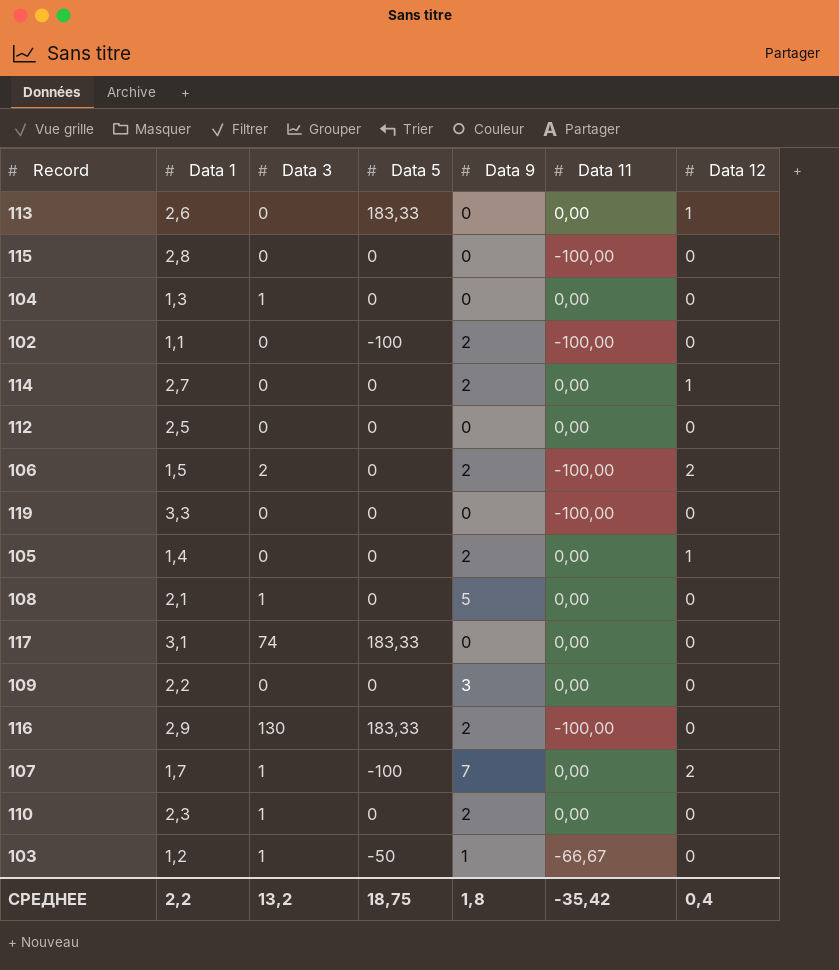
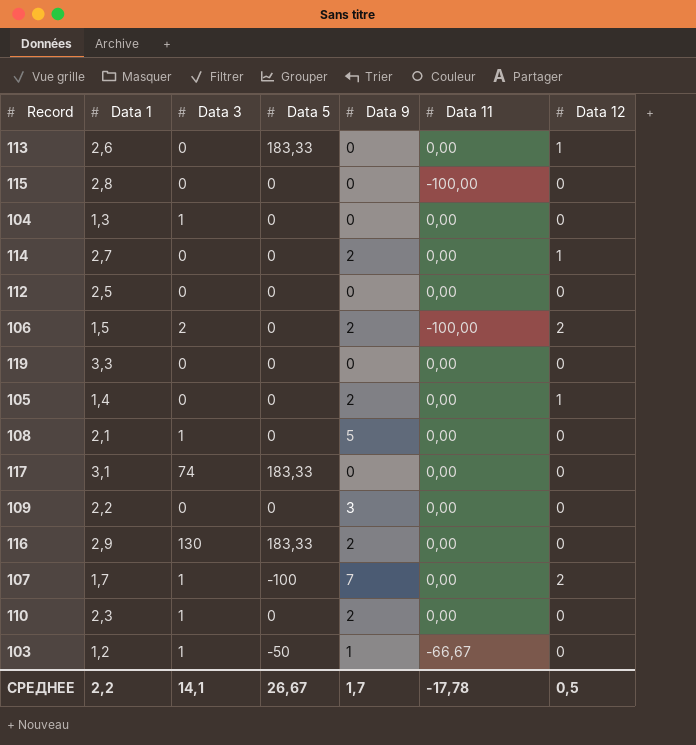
row 102: 1,1 | 0 | -100 | 2 | -100,00 | 0 -> none
119 | Data 11: -100,00 -> 0,00
116 | Data 11: -100,00 -> 0,00
СРЕДНЕЕ | Data 3: 13,2 -> 14,1
СРЕДНЕЕ | Data 5: 18,75 -> 26,67
СРЕДНЕЕ | Data 9: 1,8 -> 1,7
СРЕДНЕЕ | Data 11: -35,42 -> -17,78
СРЕДНЕЕ | Data 12: 0,4 -> 0,5

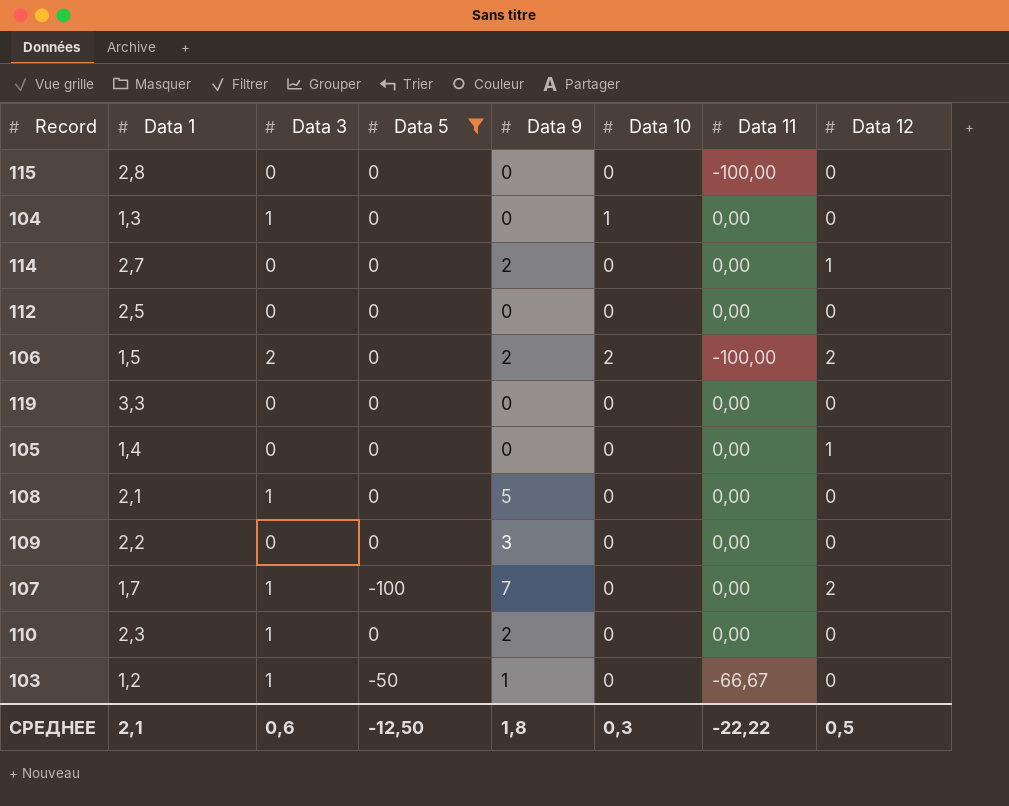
filter: none -> Data 5 != 183,33
column Data 10 | position: none -> 6
105 | Data 9: 2 -> 0
СРЕДНЕЕ | Data 1: 2,2 -> 2,1
СРЕДНЕЕ | Data 3: 14,1 -> 0,6
СРЕДНЕЕ | Data 5: 26,67 -> -12,50
СРЕДНЕЕ | Data 9: 1,7 -> 1,8
СРЕДНЕЕ | Data 11: -17,78 -> -22,22

